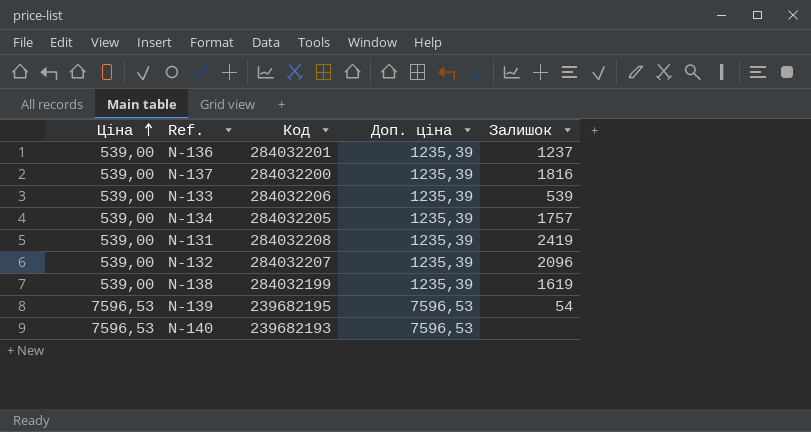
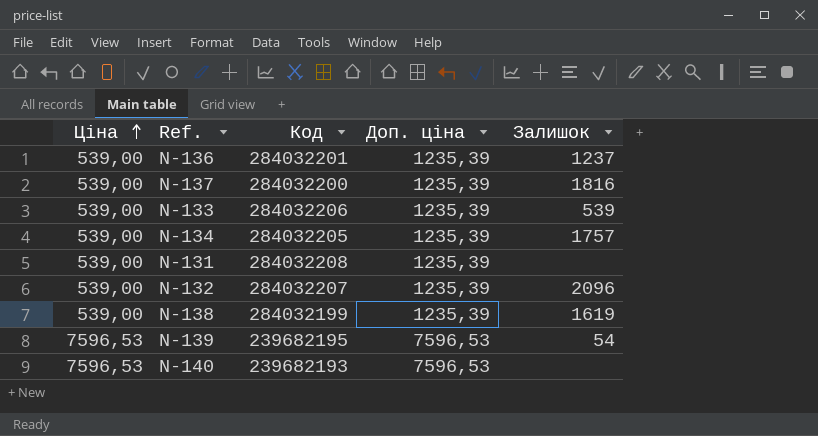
N-131 | Залишок: 2419 -> none

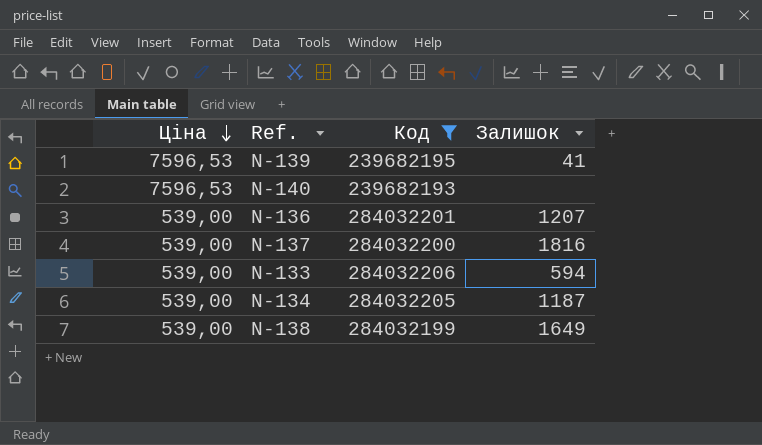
filter: none -> Код <= 284032206
row order: Ціна ascending -> Ціна descending
column Доп. ціна | position: 4 -> none
N-139 | Залишок: 54 -> 41
N-136 | Залишок: 1237 -> 1207
N-133 | Залишок: 539 -> 594
N-134 | Залишок: 1757 -> 1187
N-138 | Залишок: 1619 -> 1649

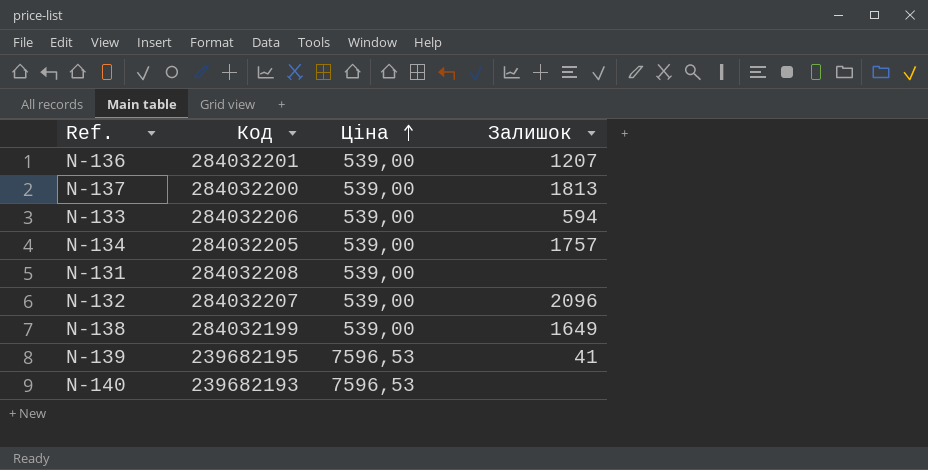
filter: Код <= 284032206 -> none
row order: Ціна descending -> Ціна ascending
column Ціна | position: 1 -> 3
N-137 | Залишок: 1816 -> 1813
N-134 | Залишок: 1187 -> 1757

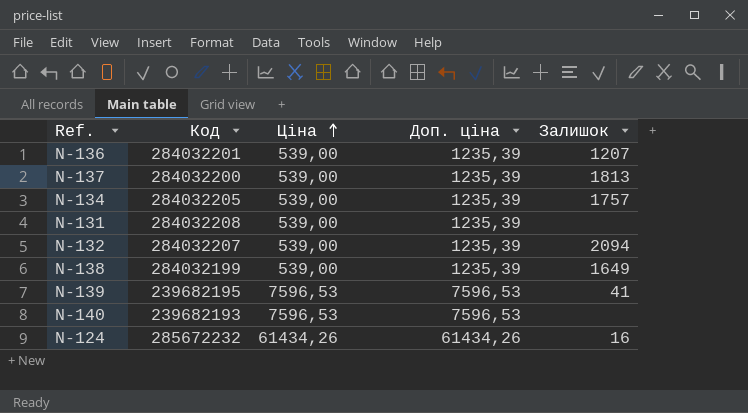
column Доп. ціна | position: none -> 4
row N-133: 284032206 | 539,00 | 594 -> none
N-132 | Залишок: 2096 -> 2094
row N-124: none -> 285672232 | 61434,26 | 61434,26 | 16

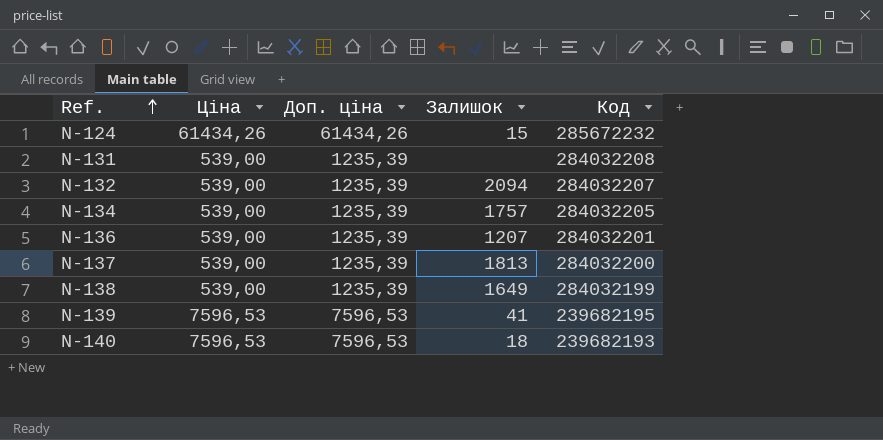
row order: Ціна ascending -> Ref. ascending
column Код | position: 2 -> 5
N-124 | Залишок: 16 -> 15
N-140 | Залишок: none -> 18

